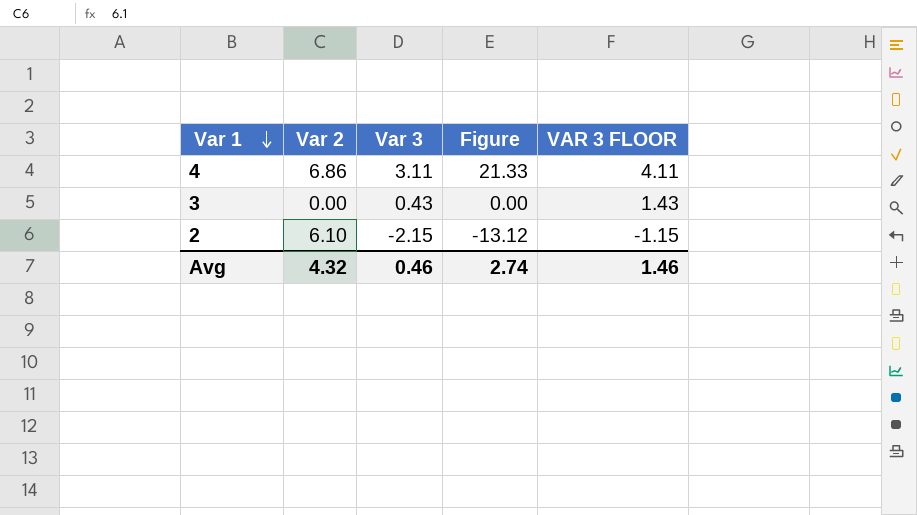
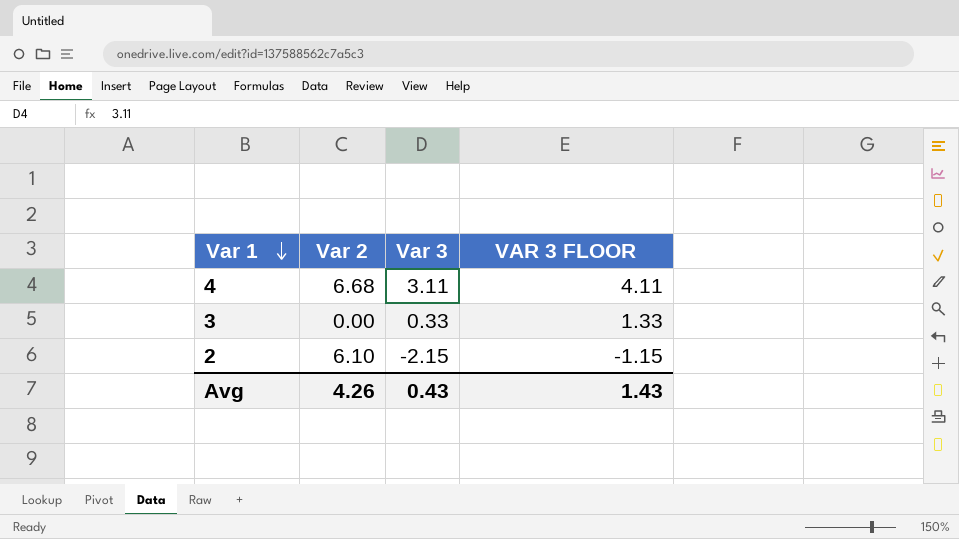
column Figure | formula: [Var 2] * [Var 3] -> none
4 | Var 2: 6.86 -> 6.68
3 | Var 3: 0.43 -> 0.33
3 | VAR 3 FLOOR: 1.43 -> 1.33
Avg | Var 2: 4.32 -> 4.26
Avg | Var 3: 0.46 -> 0.43
Avg | VAR 3 FLOOR: 1.46 -> 1.43

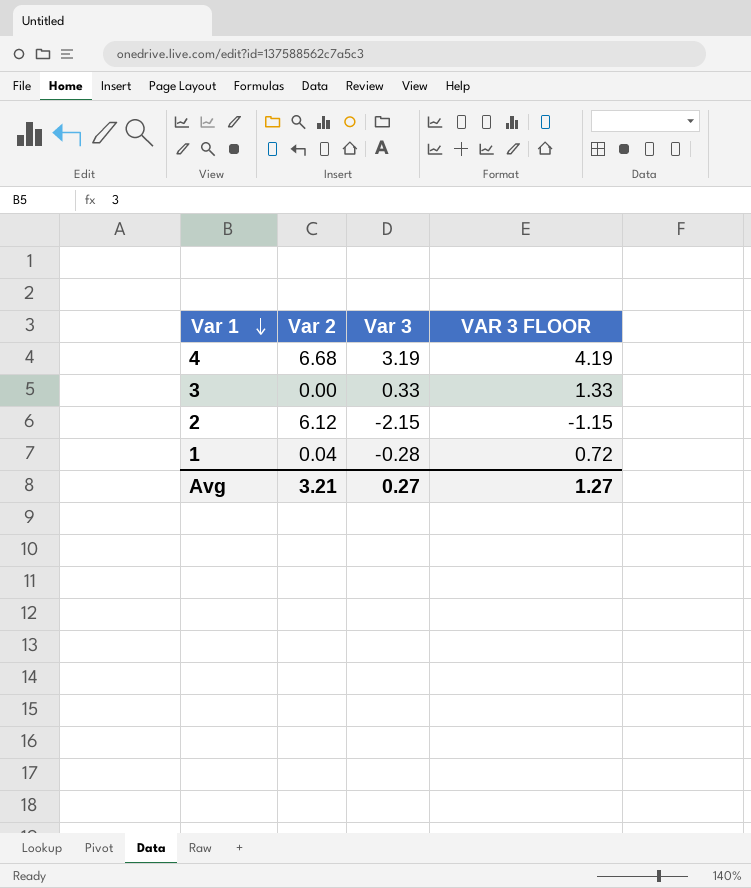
4 | Var 3: 3.11 -> 3.19
4 | VAR 3 FLOOR: 4.11 -> 4.19
2 | Var 2: 6.10 -> 6.12
row 1: none -> 0.04 | -0.28 | 0.72
Avg | Var 2: 4.26 -> 3.21
Avg | Var 3: 0.43 -> 0.27
Avg | VAR 3 FLOOR: 1.43 -> 1.27

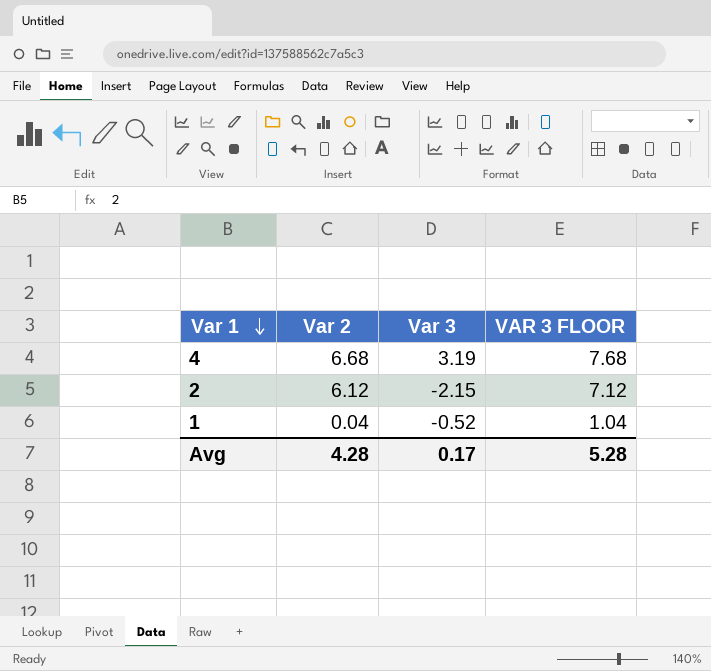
column VAR 3 FLOOR | formula: [Var 3] + 1 -> [Var 2] + 1
row 3: 0.00 | 0.33 | 1.33 -> none
1 | Var 3: -0.28 -> -0.52
Avg | Var 2: 3.21 -> 4.28
Avg | Var 3: 0.27 -> 0.17
Avg | VAR 3 FLOOR: 1.27 -> 5.28

